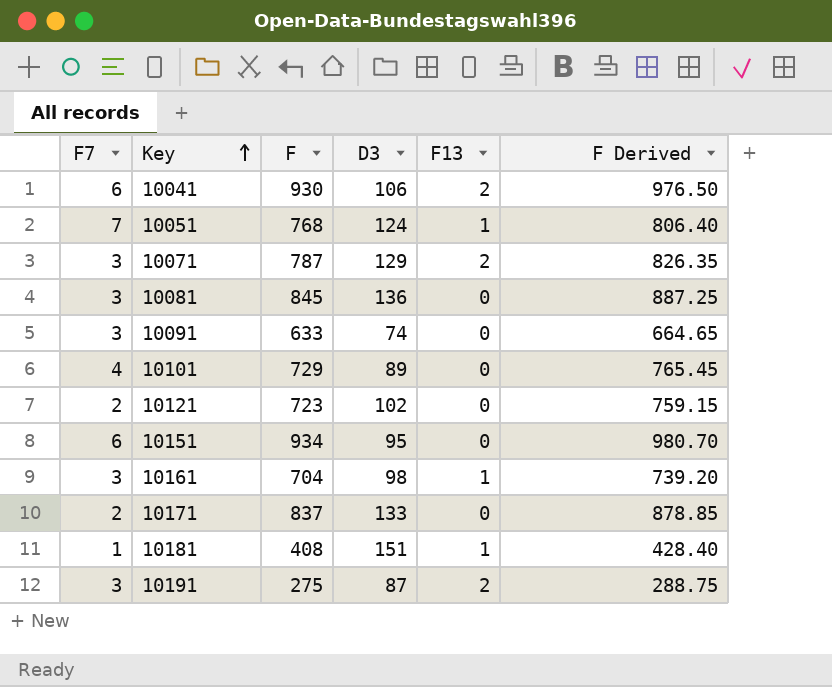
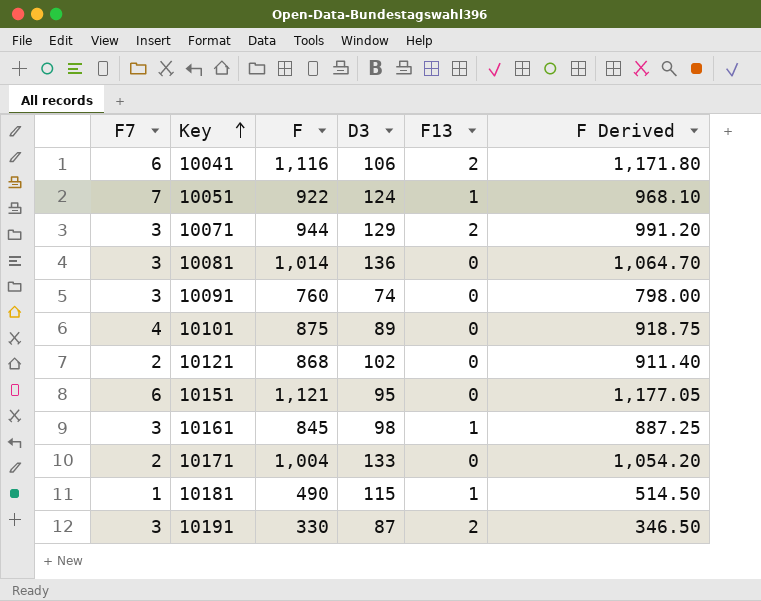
10041 | F: 930 -> 1,116
10041 | F Derived: 976.50 -> 1,171.80
10051 | F: 768 -> 922
10051 | F Derived: 806.40 -> 968.10
10071 | F: 787 -> 944
10071 | F Derived: 826.35 -> 991.20
10081 | F: 845 -> 1,014
10081 | F Derived: 887.25 -> 1,064.70
10091 | F: 633 -> 760
10091 | F Derived: 664.65 -> 798.00
10101 | F: 729 -> 875
10101 | F Derived: 765.45 -> 918.75
10121 | F: 723 -> 868
10121 | F Derived: 759.15 -> 911.40
10151 | F: 934 -> 1,121
10151 | F Derived: 980.70 -> 1,177.05
10161 | F: 704 -> 845
10161 | F Derived: 739.20 -> 887.25
10171 | F: 837 -> 1,004
10171 | F Derived: 878.85 -> 1,054.20
10181 | F: 408 -> 490
10181 | D3: 151 -> 115
10181 | F Derived: 428.40 -> 514.50
10191 | F: 275 -> 330
10191 | F Derived: 288.75 -> 346.50

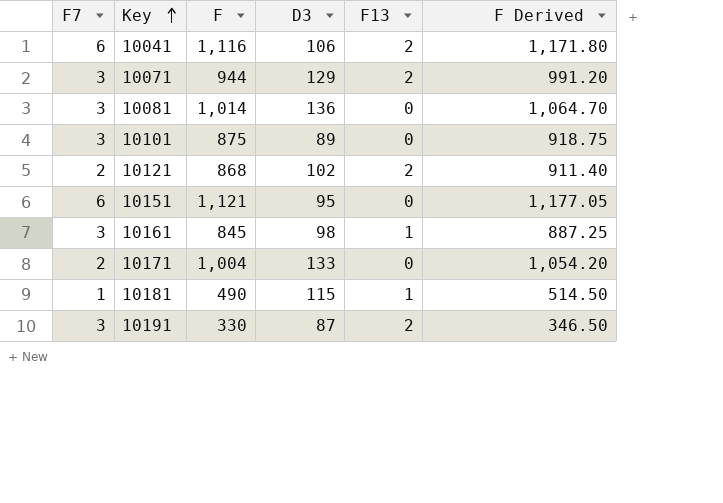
row 10051: 7 | 922 | 124 | 1 | 968.10 -> none
row 10091: 3 | 760 | 74 | 0 | 798.00 -> none
10101 | F7: 4 -> 3
10121 | F13: 0 -> 2

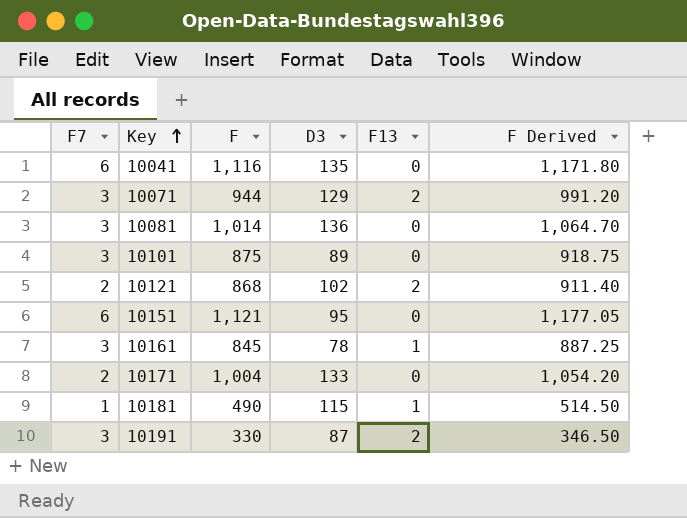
10041 | D3: 106 -> 135
10041 | F13: 2 -> 0
10161 | D3: 98 -> 78

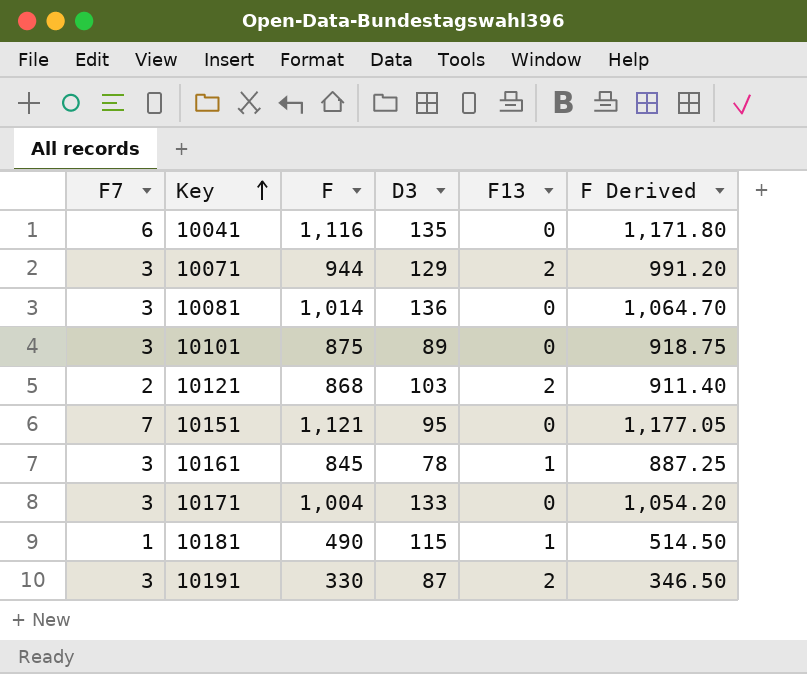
10121 | D3: 102 -> 103
10151 | F7: 6 -> 7
10171 | F7: 2 -> 3

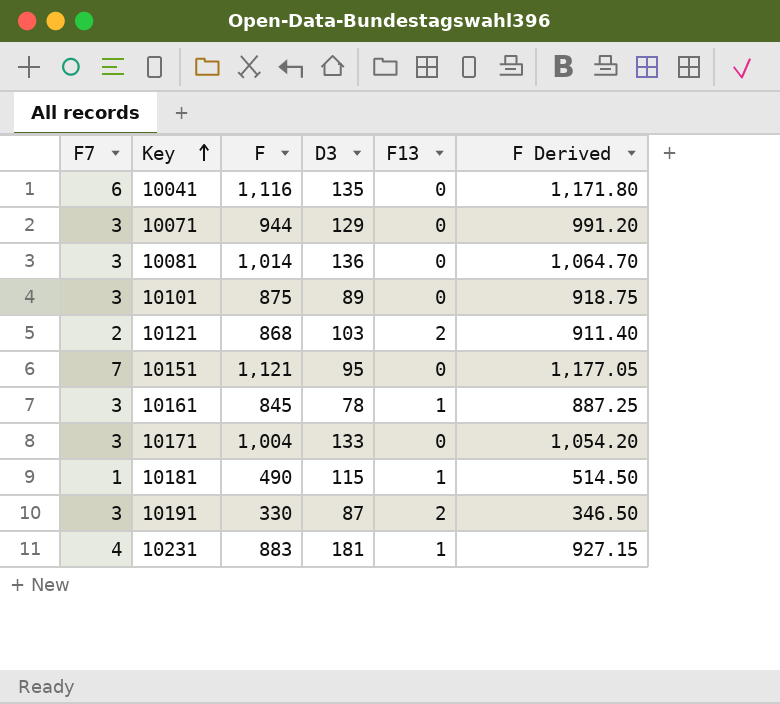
10071 | F13: 2 -> 0
row 10231: none -> 4 | 883 | 181 | 1 | 927.15

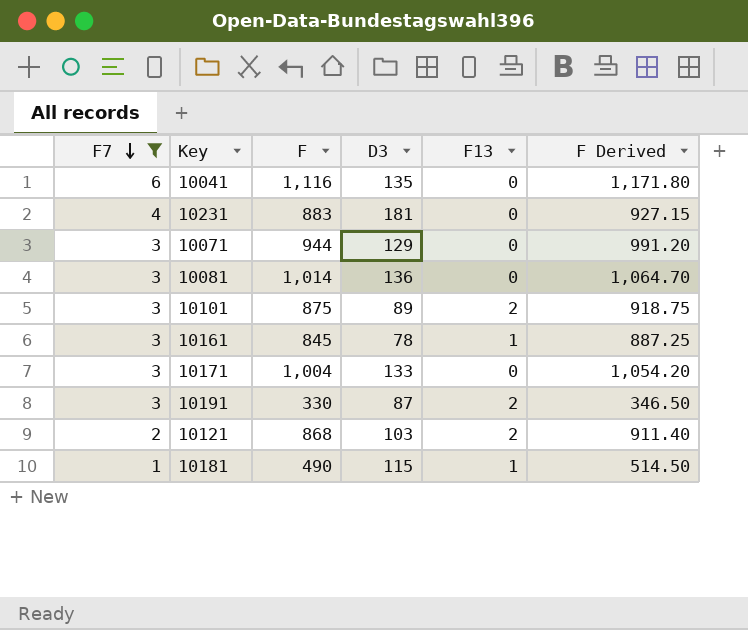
filter: none -> F7 != 7
row order: Key ascending -> F7 descending
10231 | F13: 1 -> 0
10101 | F13: 0 -> 2

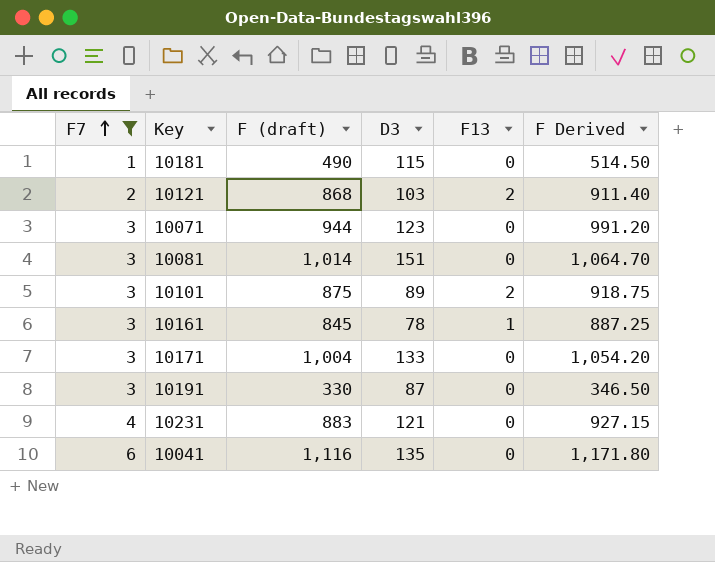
row order: F7 descending -> F7 ascending
column name: F -> F (draft)
10181 | F13: 1 -> 0
10071 | D3: 129 -> 123
10081 | D3: 136 -> 151
10191 | F13: 2 -> 0
10231 | D3: 181 -> 121

